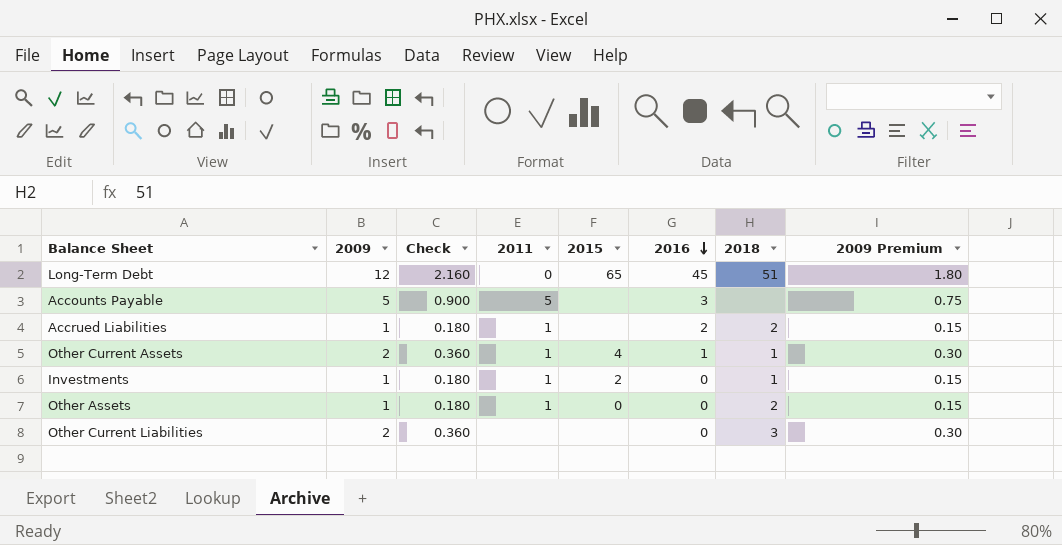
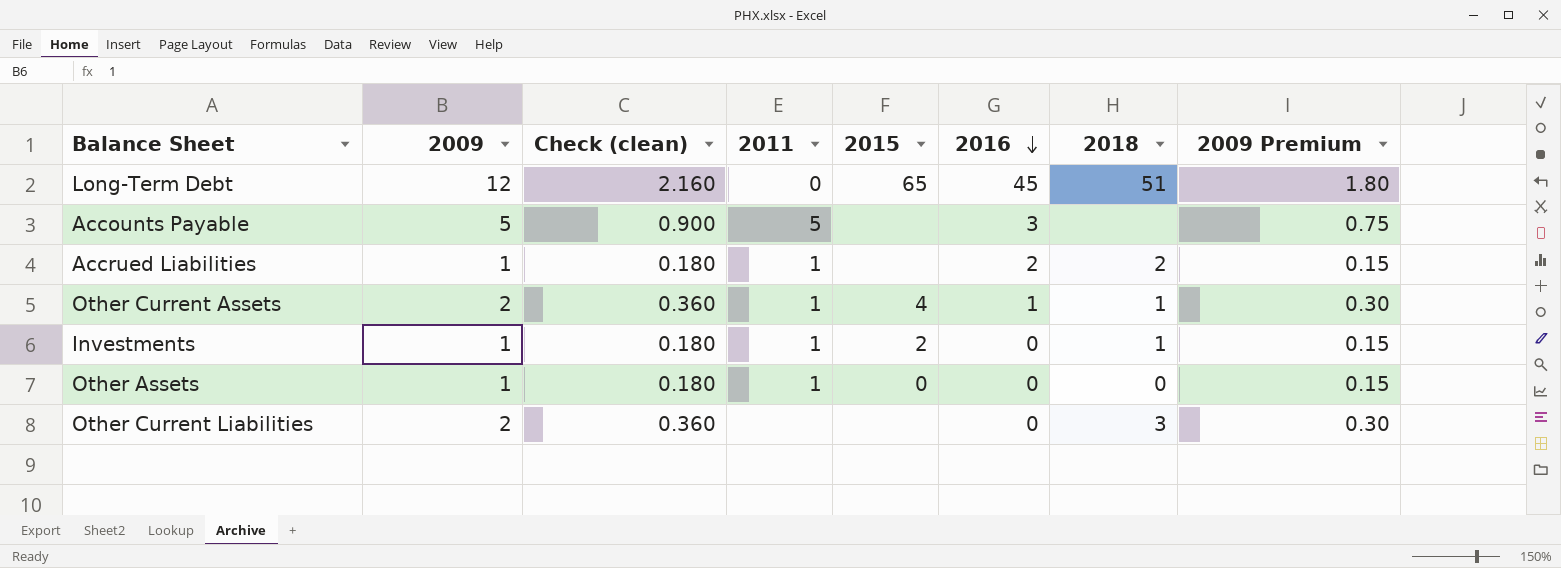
column name: Check -> Check (clean)
Other Assets | 2018: 2 -> 0

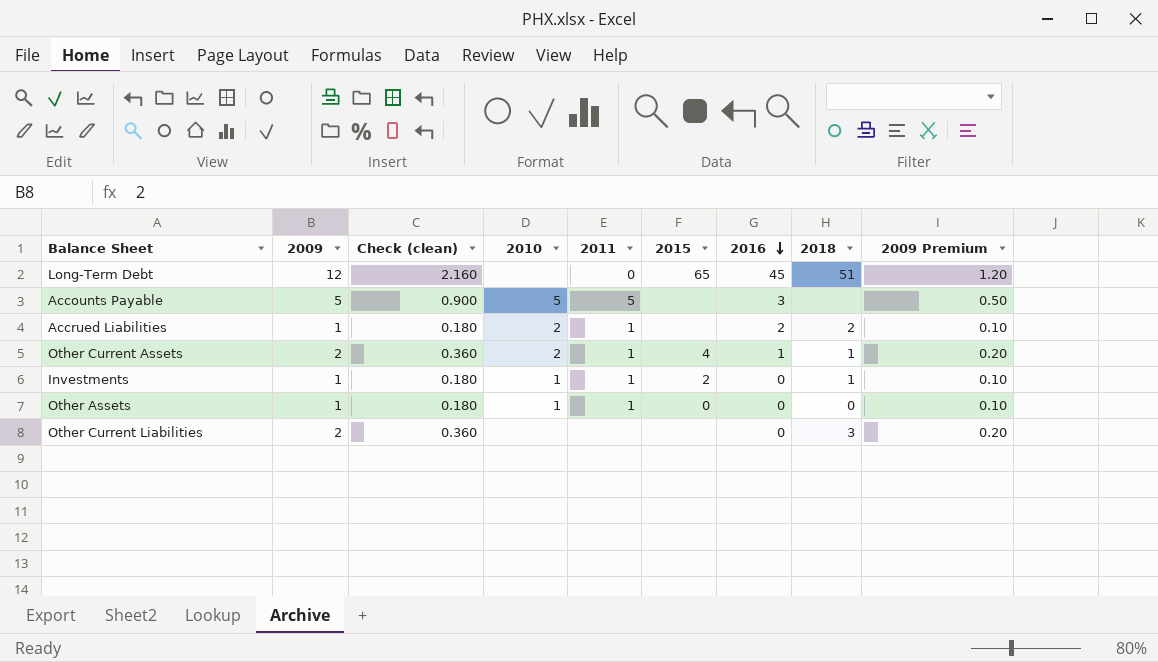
column 2010 | position: none -> 4
column 2009 Premium | formula: [2009] * 0.15 -> [2009] * 0.1

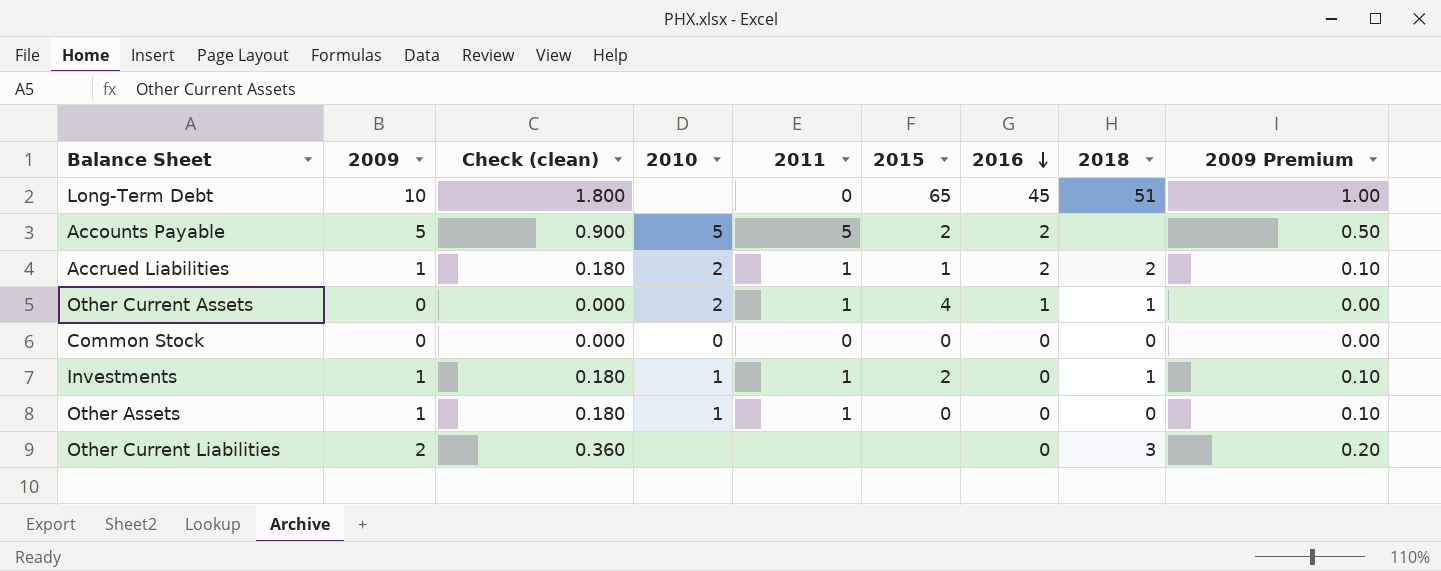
Long-Term Debt | 2009: 12 -> 10
Long-Term Debt | Check (clean): 2.160 -> 1.800
Long-Term Debt | 2009 Premium: 1.20 -> 1.00
Accounts Payable | 2015: none -> 2
Accounts Payable | 2016: 3 -> 2
Accrued Liabilities | 2015: none -> 1
Other Current Assets | 2009: 2 -> 0
Other Current Assets | Check (clean): 0.360 -> 0.000
Other Current Assets | 2009 Premium: 0.20 -> 0.00
row Common Stock: none -> 0 | 0.000 | 0 | 0 | 0 | 0 | 0 | 0.00

